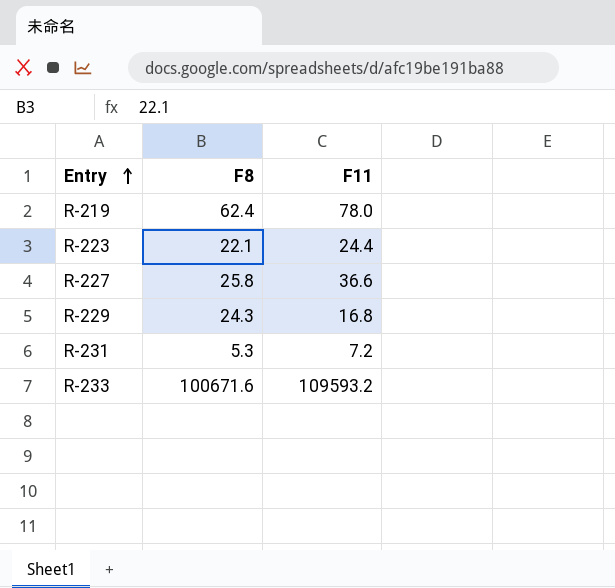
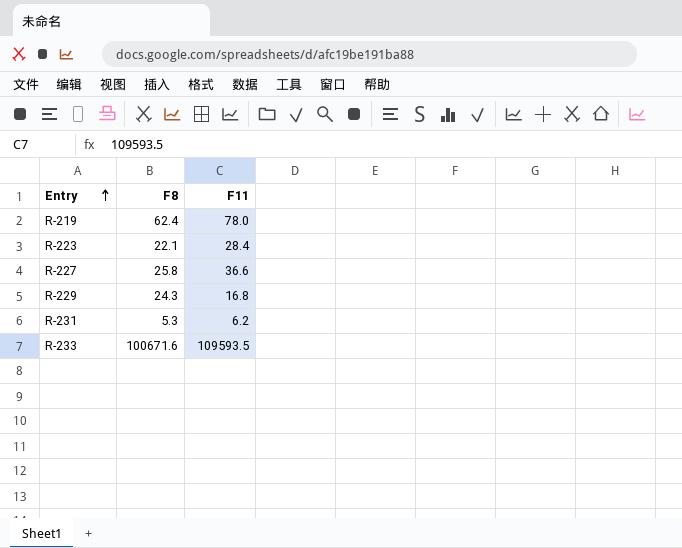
R-223 | F11: 24.4 -> 28.4
R-231 | F11: 7.2 -> 6.2
R-233 | F11: 109593.2 -> 109593.5

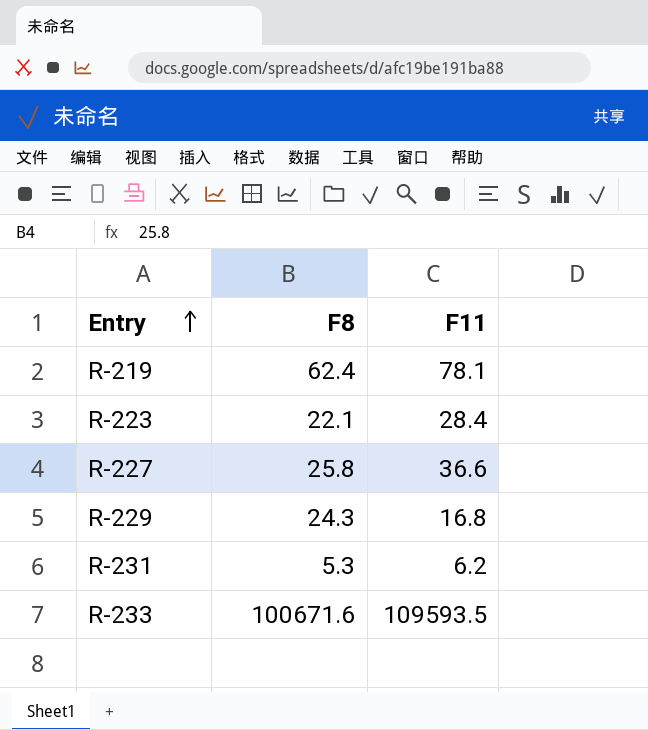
R-219 | F11: 78.0 -> 78.1

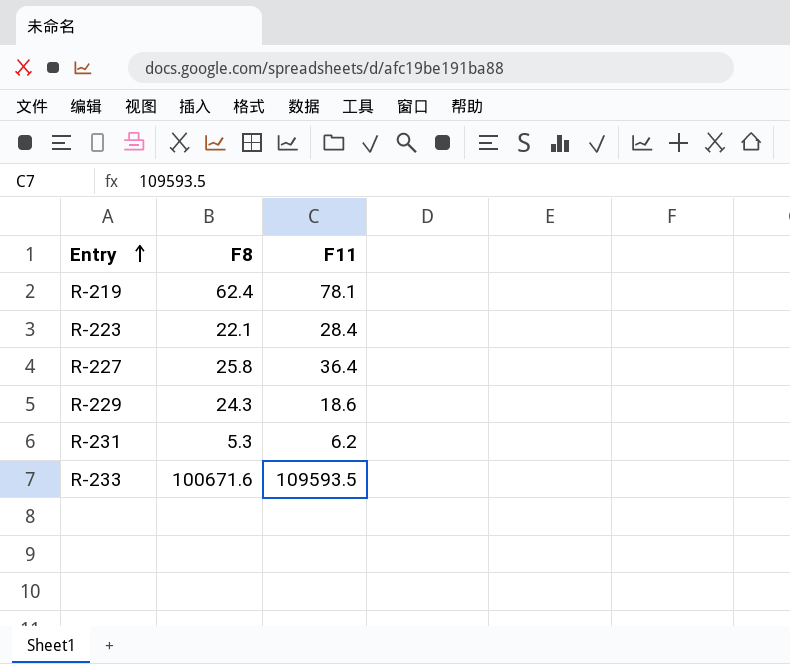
R-227 | F11: 36.6 -> 36.4
R-229 | F11: 16.8 -> 18.6

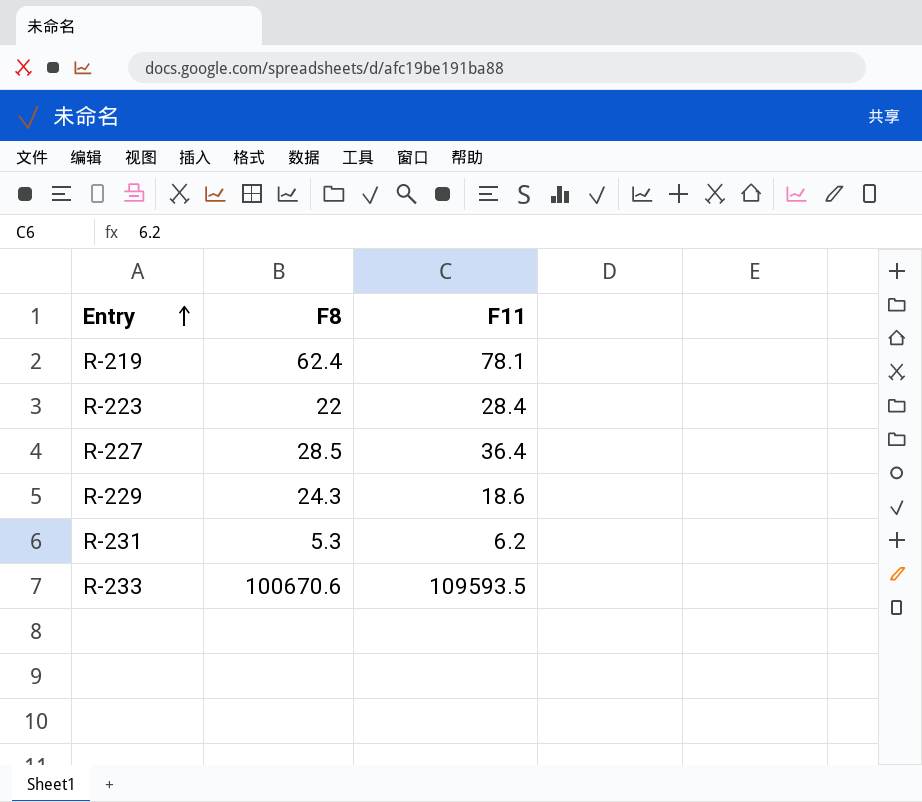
R-223 | F8: 22.1 -> 22
R-227 | F8: 25.8 -> 28.5
R-233 | F8: 100671.6 -> 100670.6

